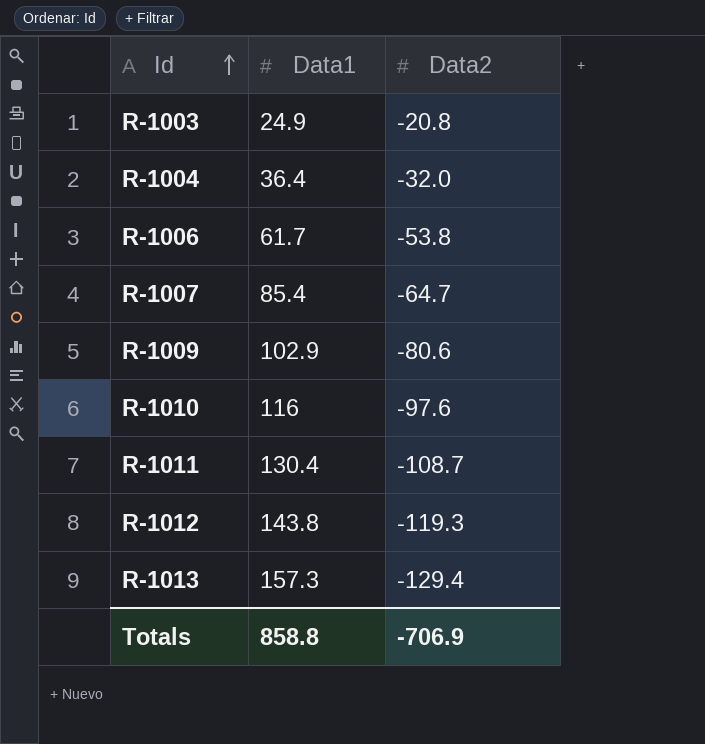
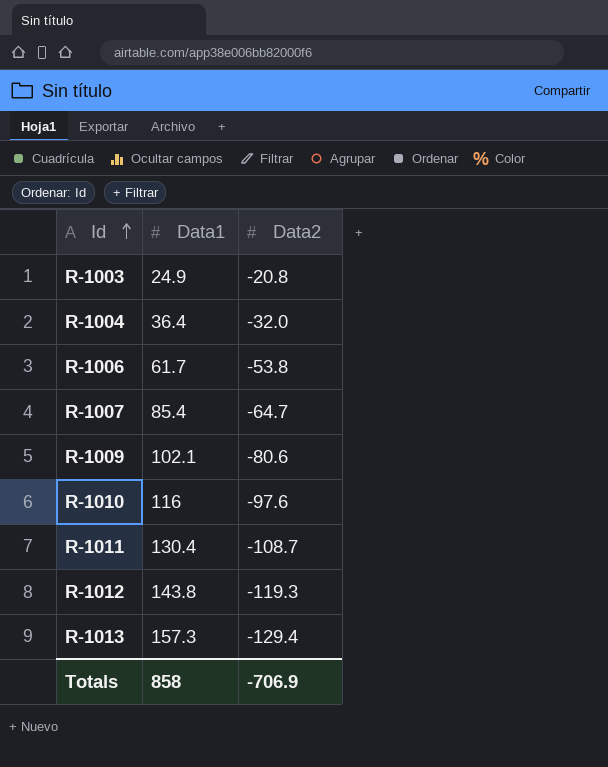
R-1009 | Data1: 102.9 -> 102.1
Totals | Data1: 858.8 -> 858

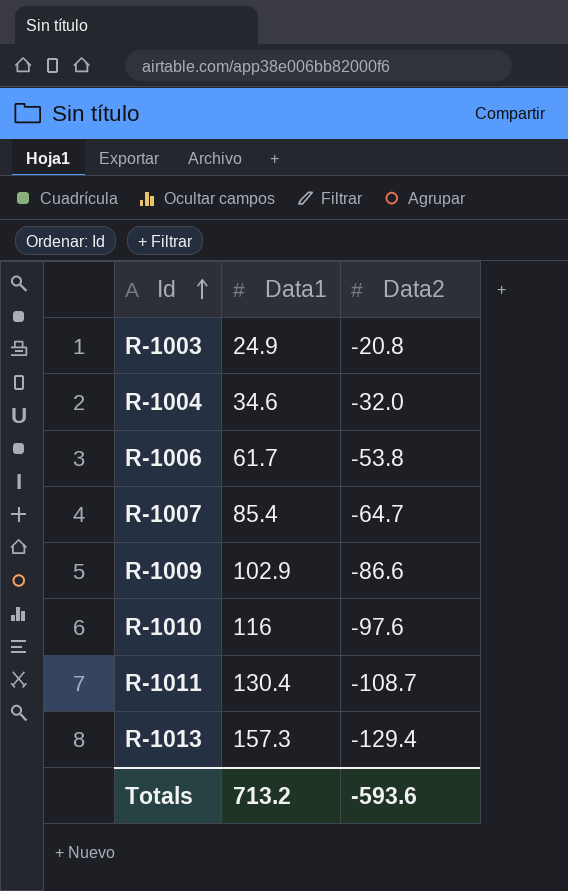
row R-1012: 143.8 | -119.3 -> none
R-1004 | Data1: 36.4 -> 34.6
R-1009 | Data1: 102.1 -> 102.9
R-1009 | Data2: -80.6 -> -86.6
Totals | Data1: 858 -> 713.2
Totals | Data2: -706.9 -> -593.6

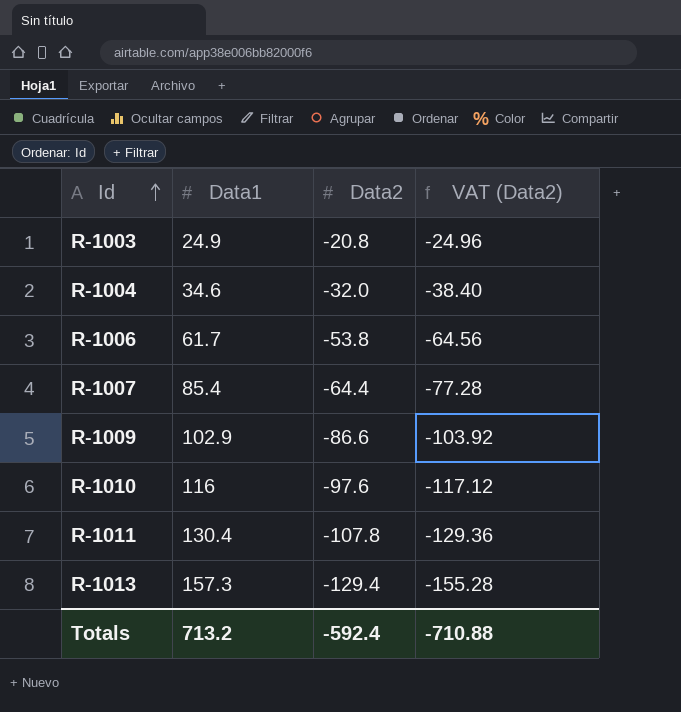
column VAT (Data2) | formula: none -> [Data2] * 1.2
R-1007 | Data2: -64.7 -> -64.4
R-1011 | Data2: -108.7 -> -107.8
Totals | Data2: -593.6 -> -592.4

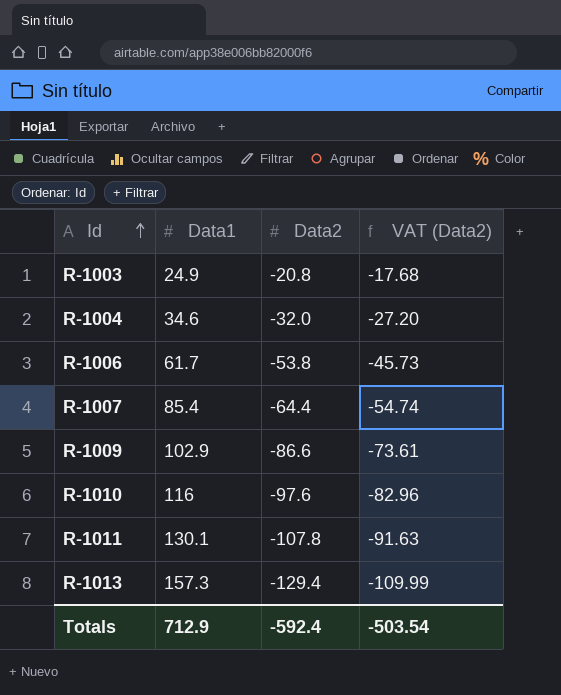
column VAT (Data2) | formula: [Data2] * 1.2 -> [Data2] * 0.85
R-1011 | Data1: 130.4 -> 130.1
Totals | Data1: 713.2 -> 712.9
Totals | VAT (Data2): -710.88 -> -503.54

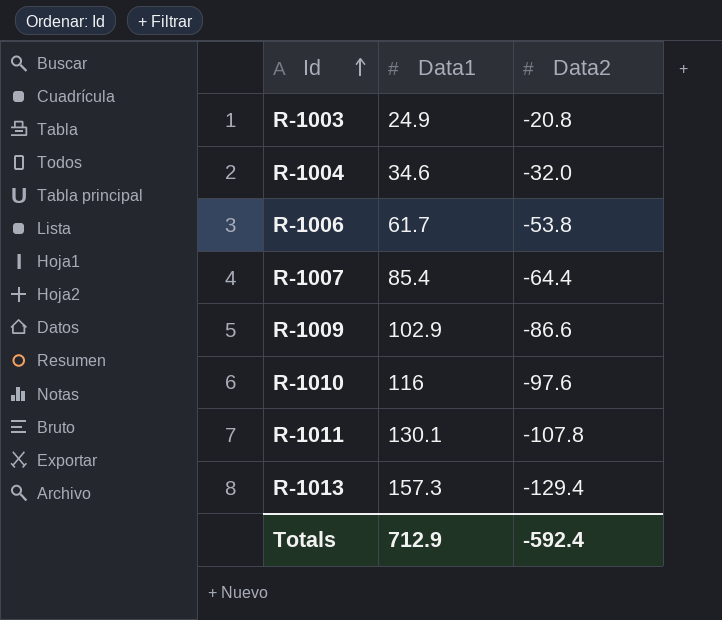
column VAT (Data2) | formula: [Data2] * 0.85 -> none

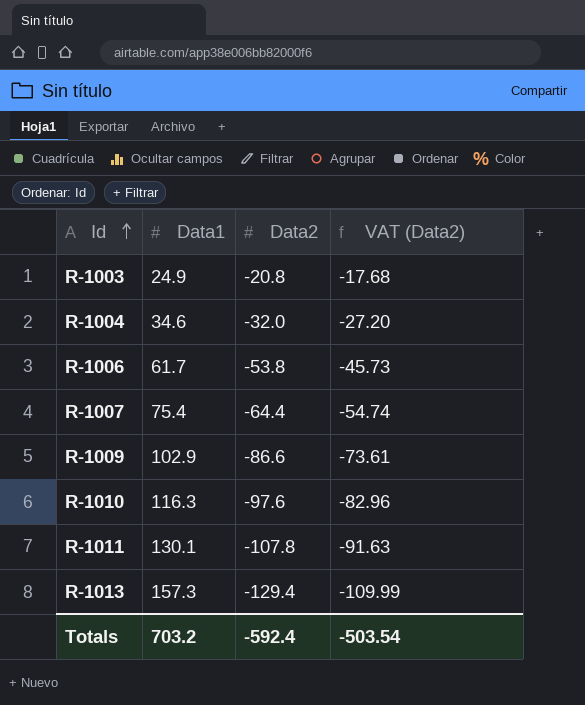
column VAT (Data2) | formula: none -> [Data2] * 0.85
R-1007 | Data1: 85.4 -> 75.4
R-1010 | Data1: 116 -> 116.3
Totals | Data1: 712.9 -> 703.2

